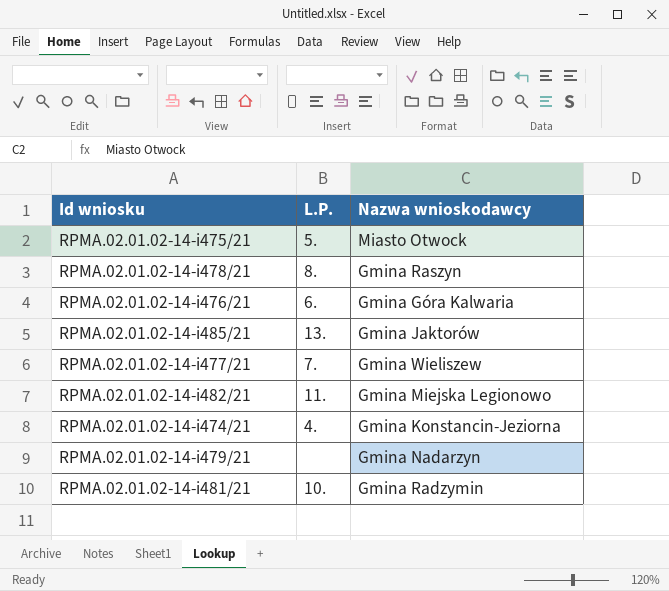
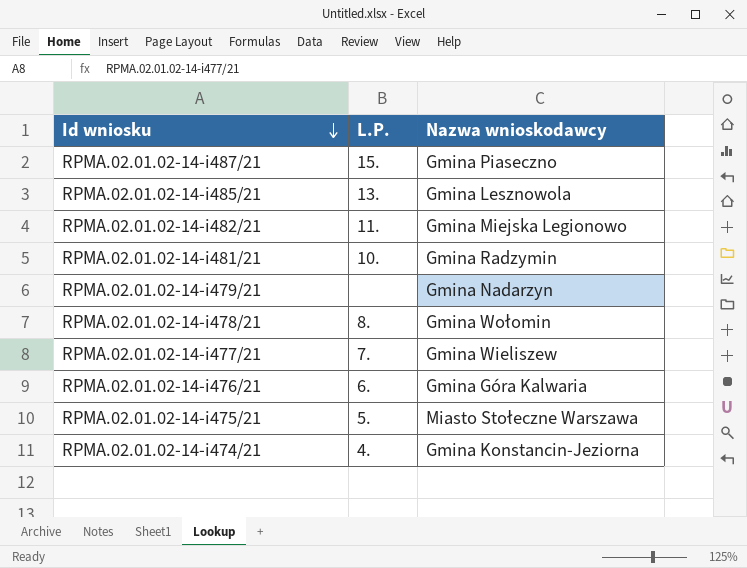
row order: none -> Id wniosku descending
row RPMA.02.01.02-14-i487/21: none -> 15. | Gmina Piaseczno
RPMA.02.01.02-14-i485/21 | Nazwa wnioskodawcy: Gmina Jaktorów -> Gmina Lesznowola
RPMA.02.01.02-14-i478/21 | Nazwa wnioskodawcy: Gmina Raszyn -> Gmina Wołomin
RPMA.02.01.02-14-i475/21 | Nazwa wnioskodawcy: Miasto Otwock -> Miasto Stołeczne Warszawa

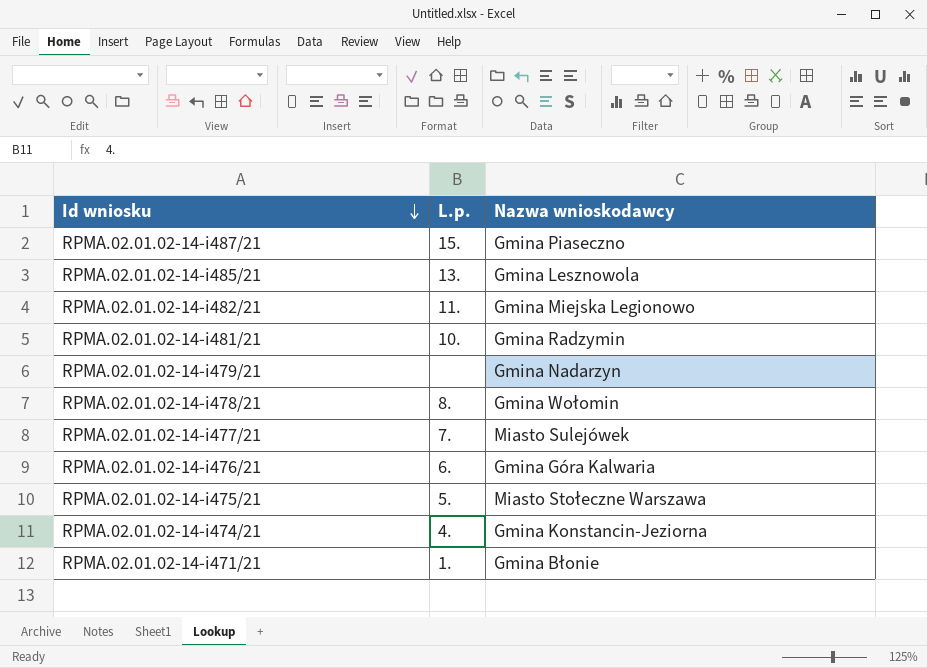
column name: L.P. -> L.p.
RPMA.02.01.02-14-i477/21 | Nazwa wnioskodawcy: Gmina Wieliszew -> Miasto Sulejówek
row RPMA.02.01.02-14-i471/21: none -> 1. | Gmina Błonie

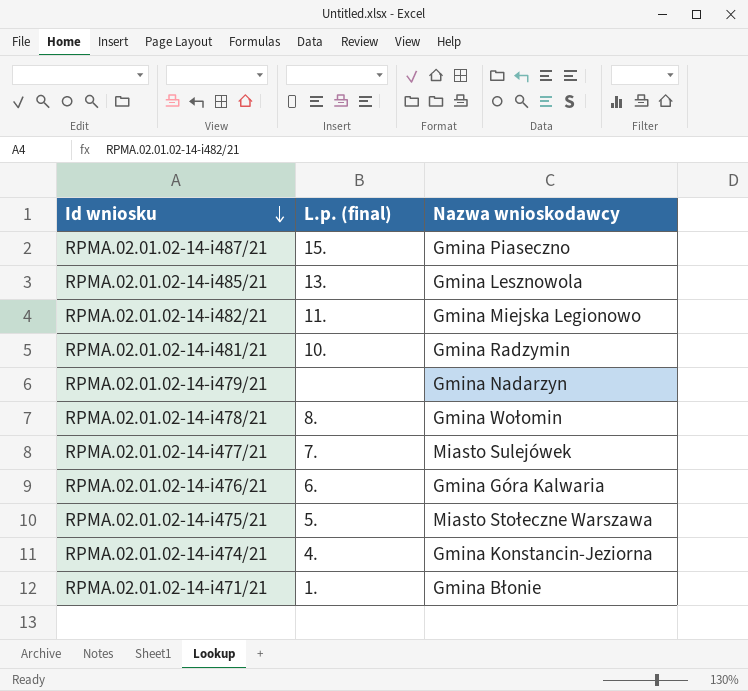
column name: L.p. -> L.p. (final)

